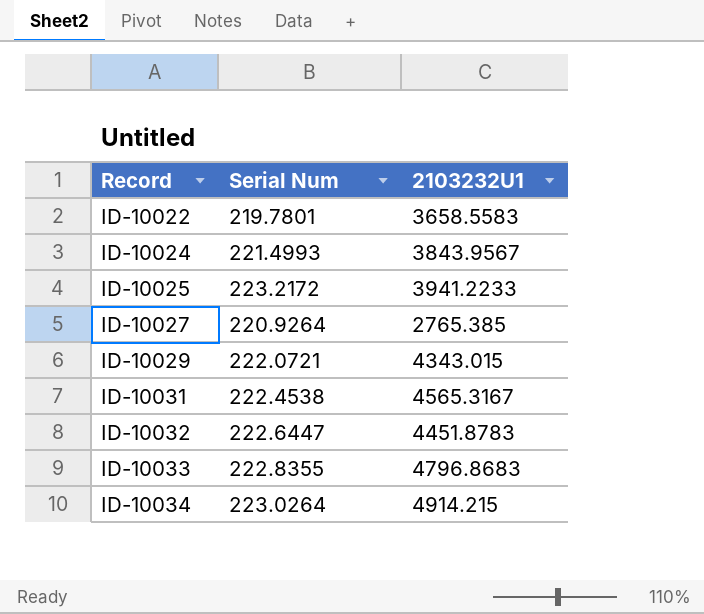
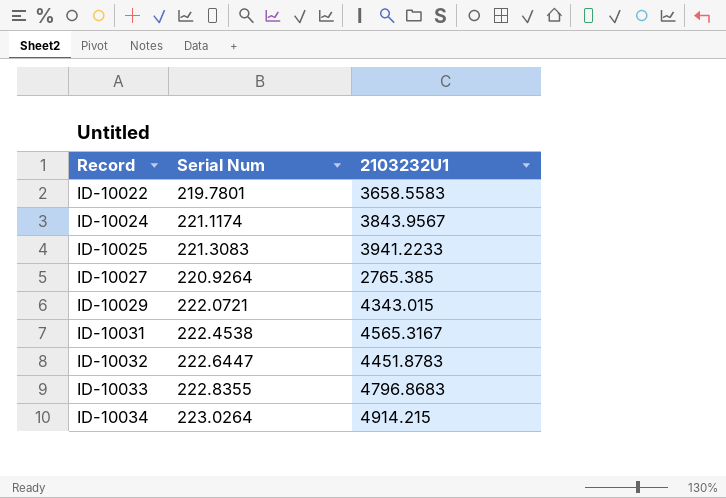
ID-10024 | Serial Num: 221.4993 -> 221.1174
ID-10025 | Serial Num: 223.2172 -> 221.3083

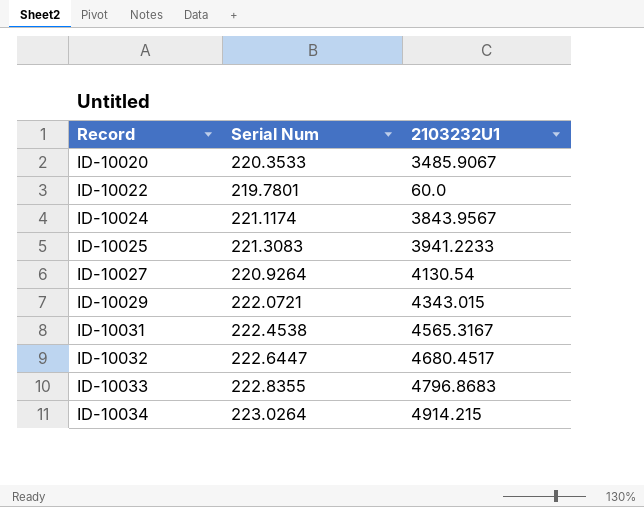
row ID-10020: none -> 220.3533 | 3485.9067
ID-10022 | 2103232U1: 3658.5583 -> 60.0
ID-10027 | 2103232U1: 2765.385 -> 4130.54
ID-10032 | 2103232U1: 4451.8783 -> 4680.4517

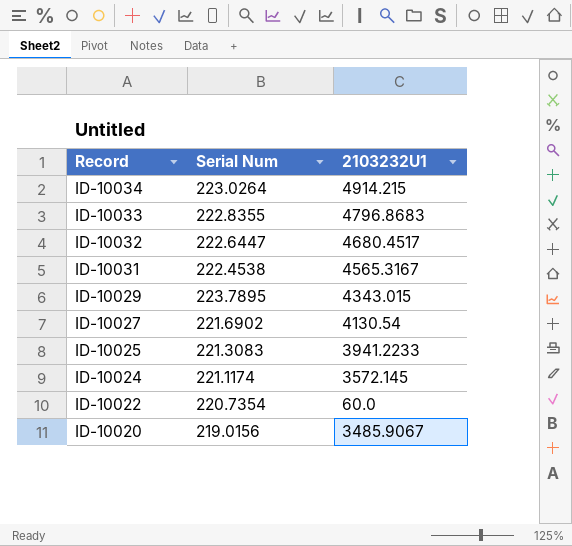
row order: Record ascending -> Record descending
ID-10029 | Serial Num: 222.0721 -> 223.7895
ID-10027 | Serial Num: 220.9264 -> 221.6902
ID-10024 | 2103232U1: 3843.9567 -> 3572.145
ID-10022 | Serial Num: 219.7801 -> 220.7354
ID-10020 | Serial Num: 220.3533 -> 219.0156

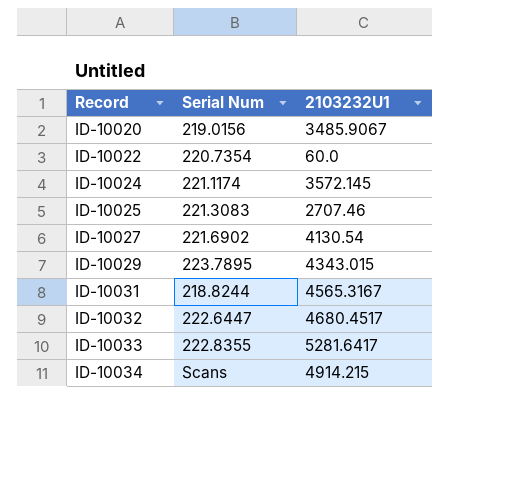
row order: Record descending -> Record ascending
ID-10025 | 2103232U1: 3941.2233 -> 2707.46
ID-10031 | Serial Num: 222.4538 -> 218.8244
ID-10033 | 2103232U1: 4796.8683 -> 5281.6417
ID-10034 | Serial Num: 223.0264 -> Scans

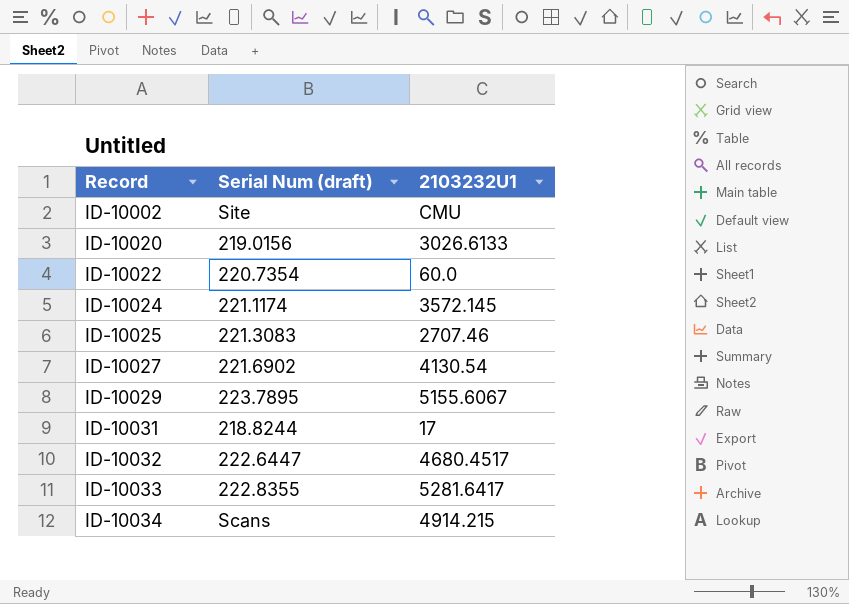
column name: Serial Num -> Serial Num (draft)
row ID-10002: none -> Site | CMU
ID-10020 | 2103232U1: 3485.9067 -> 3026.6133
ID-10029 | 2103232U1: 4343.015 -> 5155.6067
ID-10031 | 2103232U1: 4565.3167 -> 17

